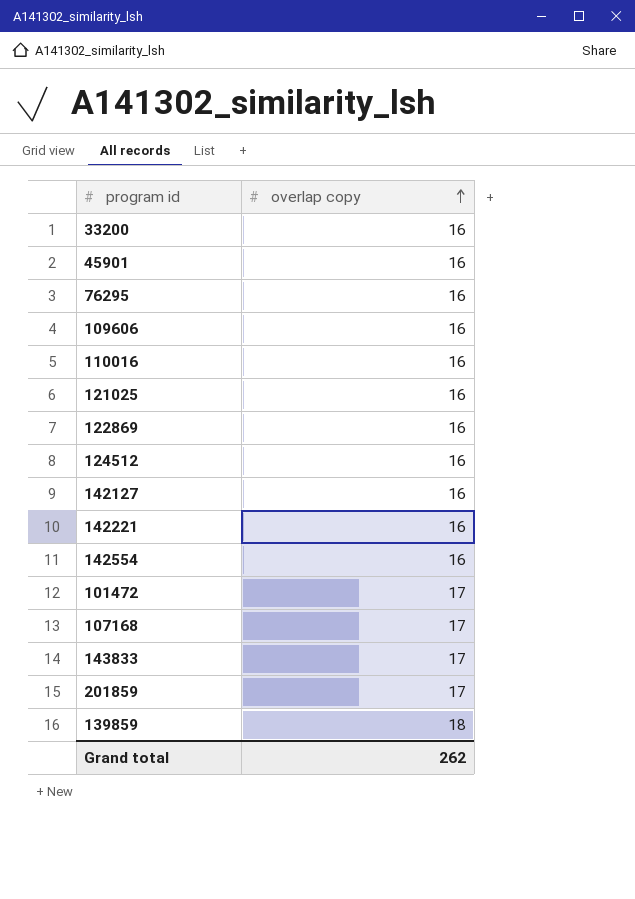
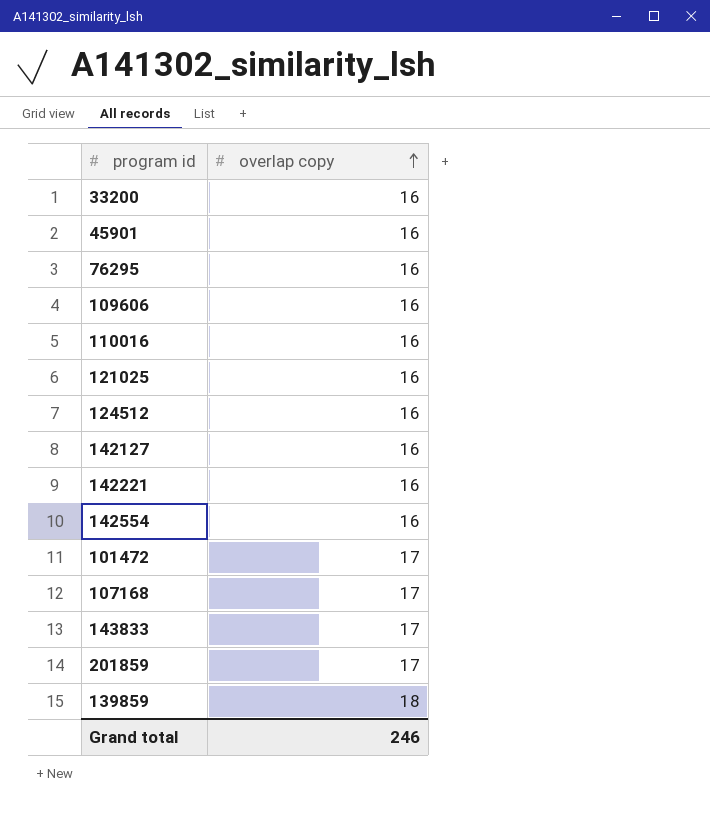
row 122869: 16 -> none
Grand total | overlap copy: 262 -> 246

